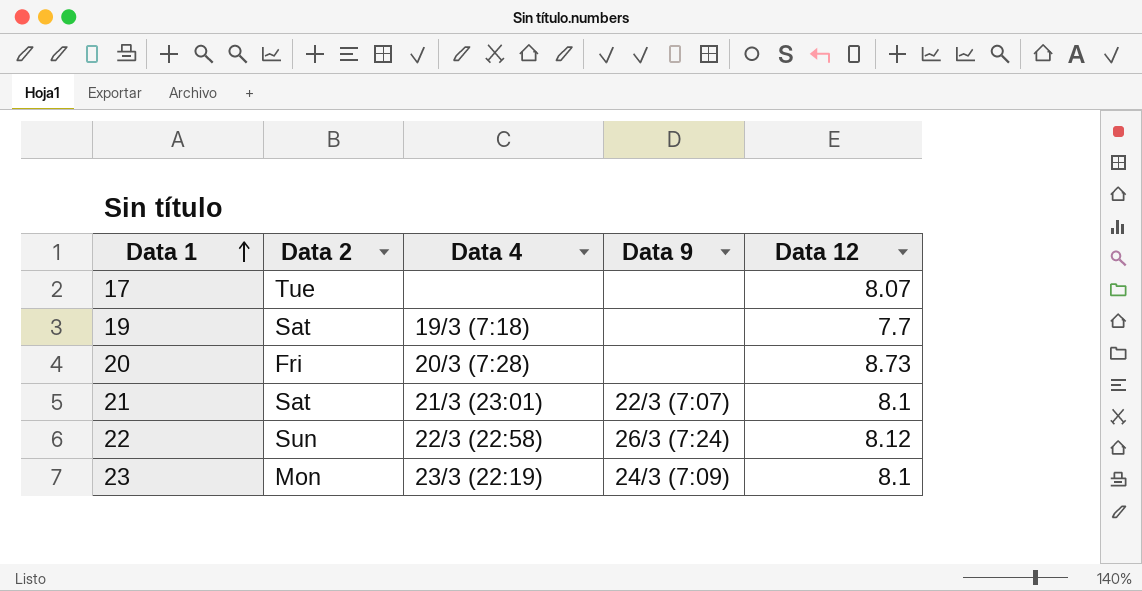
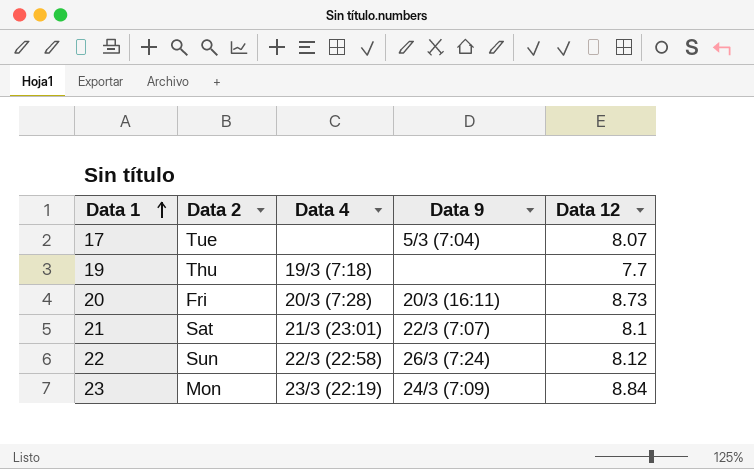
17 | Data 9: none -> 5/3 (7:04)
19 | Data 2: Sat -> Thu
20 | Data 9: none -> 20/3 (16:11)
23 | Data 12: 8.1 -> 8.84

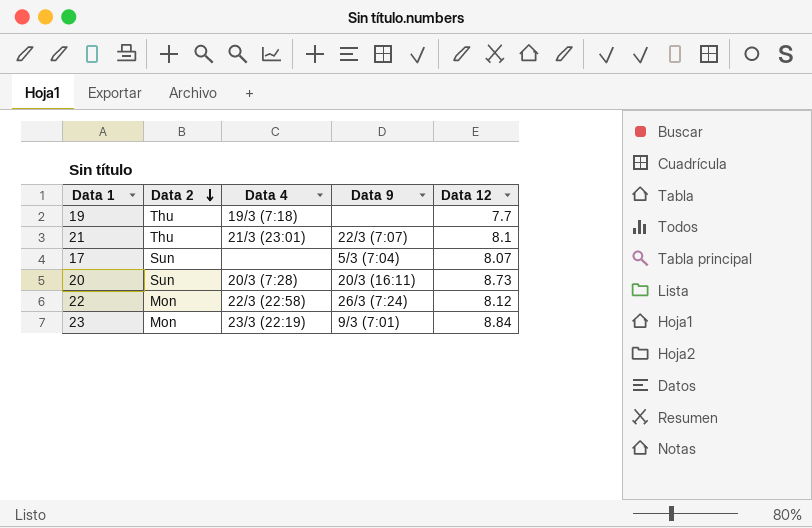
row order: Data 1 ascending -> Data 2 descending
21 | Data 2: Sat -> Thu
17 | Data 2: Tue -> Sun
20 | Data 2: Fri -> Sun
22 | Data 2: Sun -> Mon
23 | Data 9: 24/3 (7:09) -> 9/3 (7:01)

